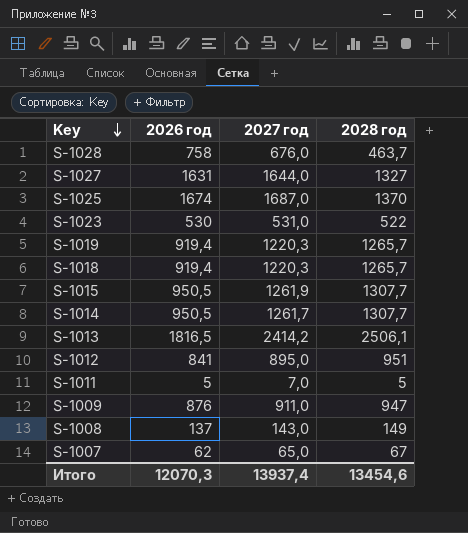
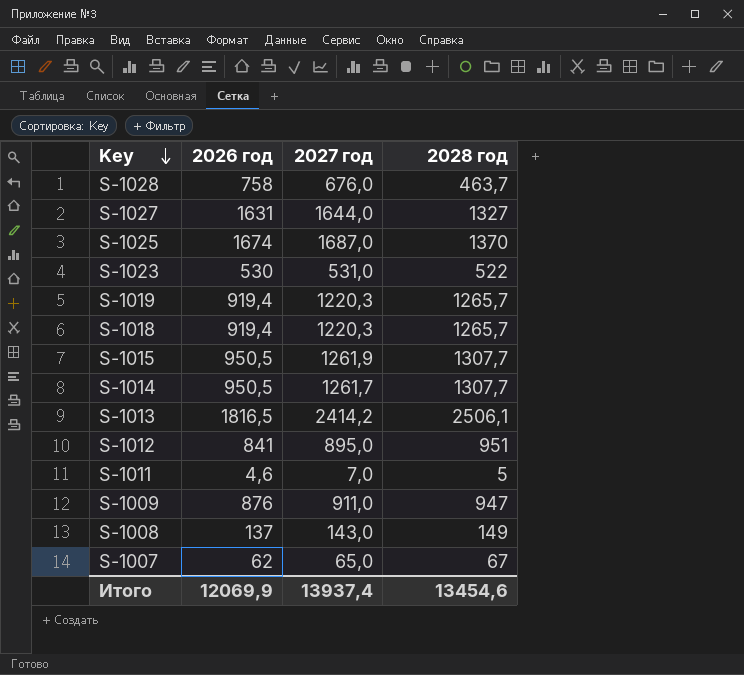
S-1011 | 2026 год: 5 -> 4,6
Итого | 2026 год: 12070,3 -> 12069,9

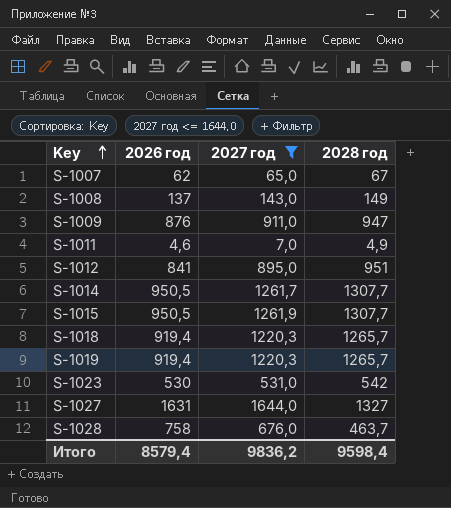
filter: none -> 2027 год <= 1644,0
row order: Key descending -> Key ascending
S-1011 | 2028 год: 5 -> 4,9
S-1023 | 2028 год: 522 -> 542
Итого | 2026 год: 12069,9 -> 8579,4
Итого | 2027 год: 13937,4 -> 9836,2
Итого | 2028 год: 13454,6 -> 9598,4

